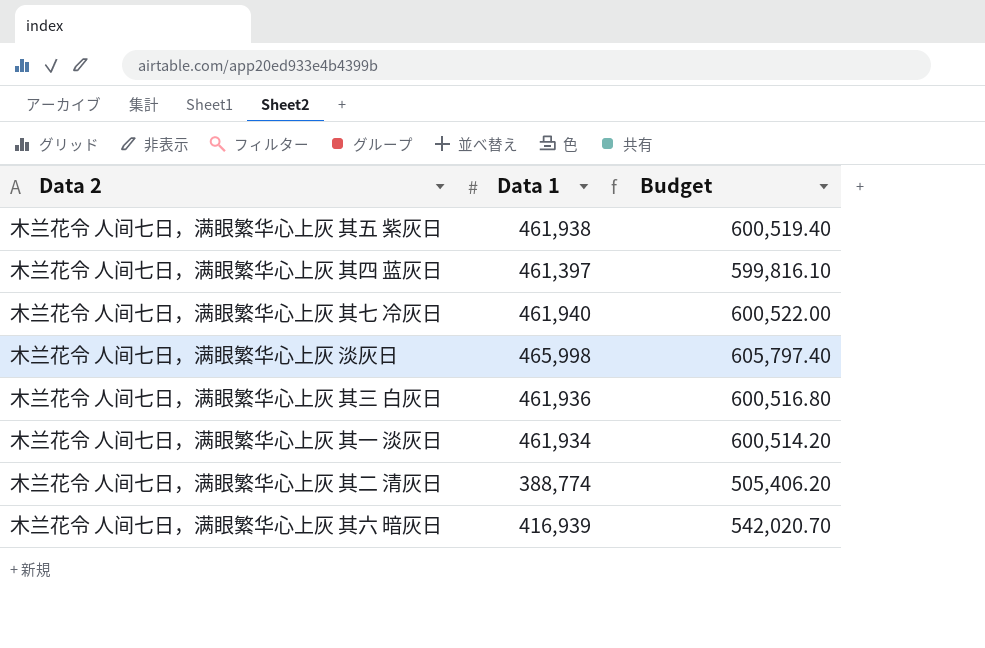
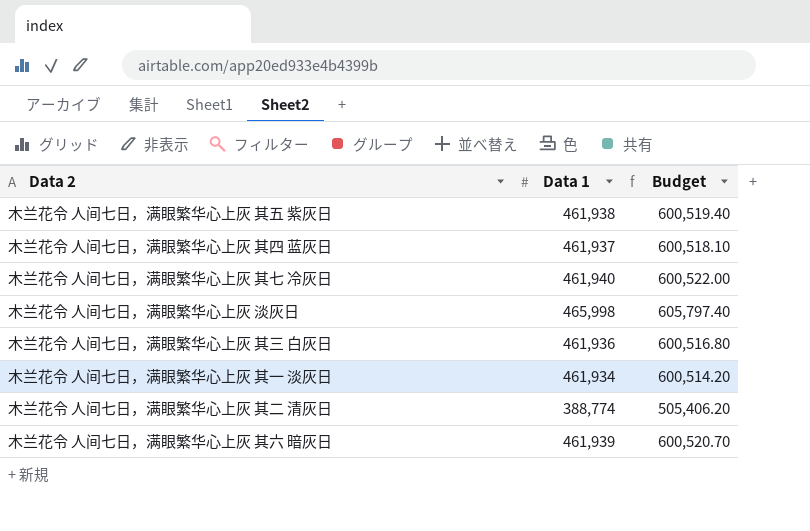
木兰花令 人间七日，满眼繁华心上灰 其四 蓝灰日 | Data 1: 461,397 -> 461,937
木兰花令 人间七日，满眼繁华心上灰 其四 蓝灰日 | Budget: 599,816.10 -> 600,518.10
木兰花令 人间七日，满眼繁华心上灰 其六 暗灰日 | Data 1: 416,939 -> 461,939
木兰花令 人间七日，满眼繁华心上灰 其六 暗灰日 | Budget: 542,020.70 -> 600,520.70

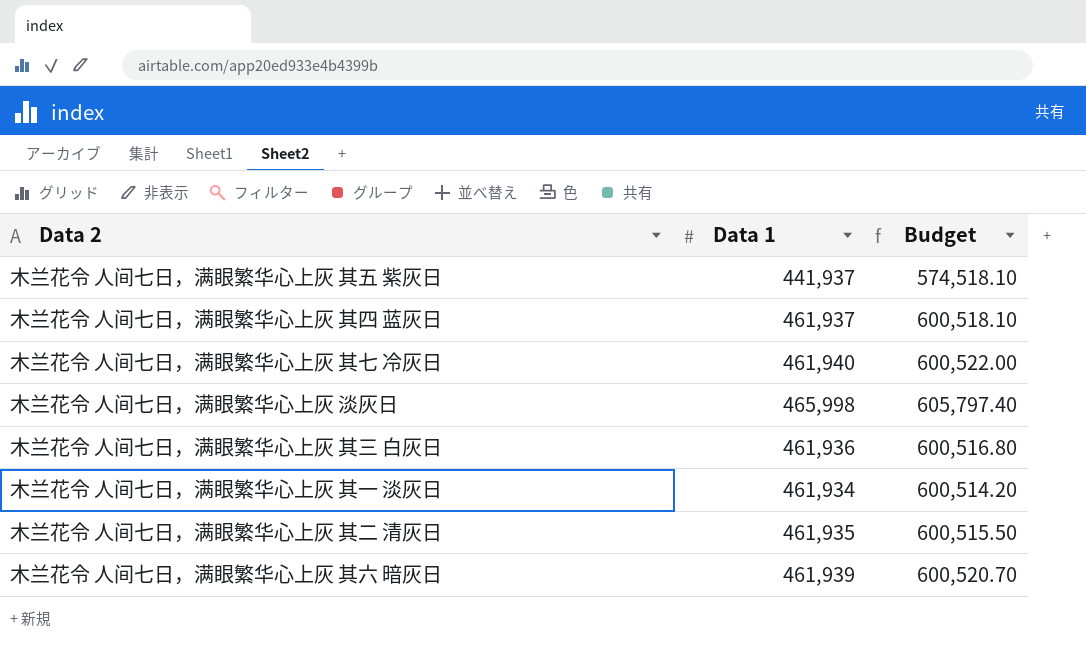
木兰花令 人间七日，满眼繁华心上灰 其五 紫灰日 | Data 1: 461,938 -> 441,937
木兰花令 人间七日，满眼繁华心上灰 其五 紫灰日 | Budget: 600,519.40 -> 574,518.10
木兰花令 人间七日，满眼繁华心上灰 其二 清灰日 | Data 1: 388,774 -> 461,935
木兰花令 人间七日，满眼繁华心上灰 其二 清灰日 | Budget: 505,406.20 -> 600,515.50

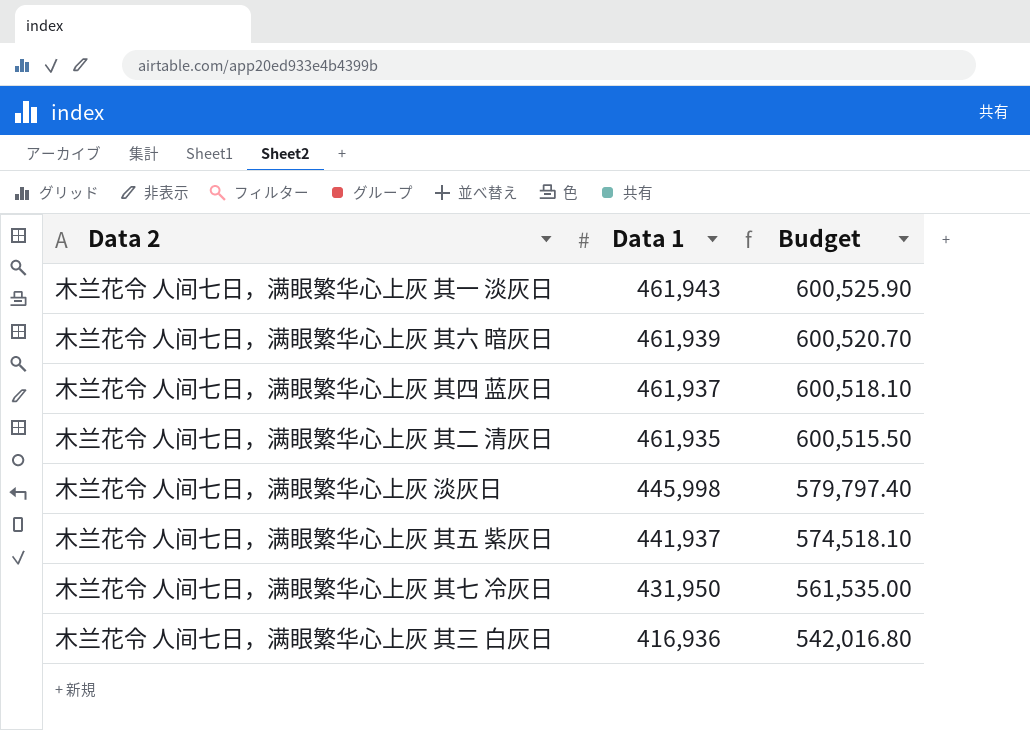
row order: none -> Data 1 descending
木兰花令 人间七日，满眼繁华心上灰 其一 淡灰日 | Data 1: 461,934 -> 461,943
木兰花令 人间七日，满眼繁华心上灰 其一 淡灰日 | Budget: 600,514.20 -> 600,525.90
木兰花令 人间七日，满眼繁华心上灰 淡灰日 | Data 1: 465,998 -> 445,998
木兰花令 人间七日，满眼繁华心上灰 淡灰日 | Budget: 605,797.40 -> 579,797.40
木兰花令 人间七日，满眼繁华心上灰 其七 冷灰日 | Data 1: 461,940 -> 431,950
木兰花令 人间七日，满眼繁华心上灰 其七 冷灰日 | Budget: 600,522.00 -> 561,535.00
木兰花令 人间七日，满眼繁华心上灰 其三 白灰日 | Data 1: 461,936 -> 416,936
木兰花令 人间七日，满眼繁华心上灰 其三 白灰日 | Budget: 600,516.80 -> 542,016.80

